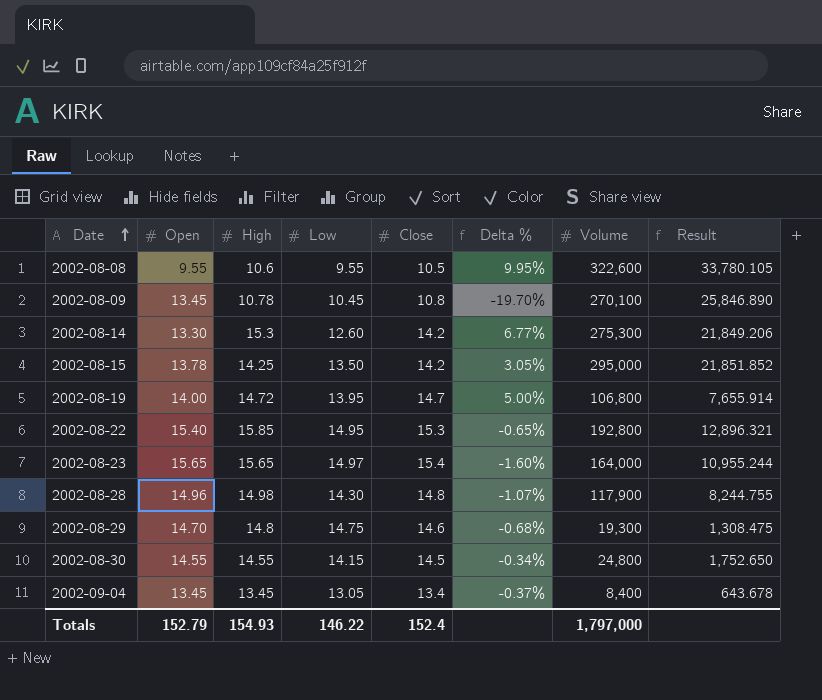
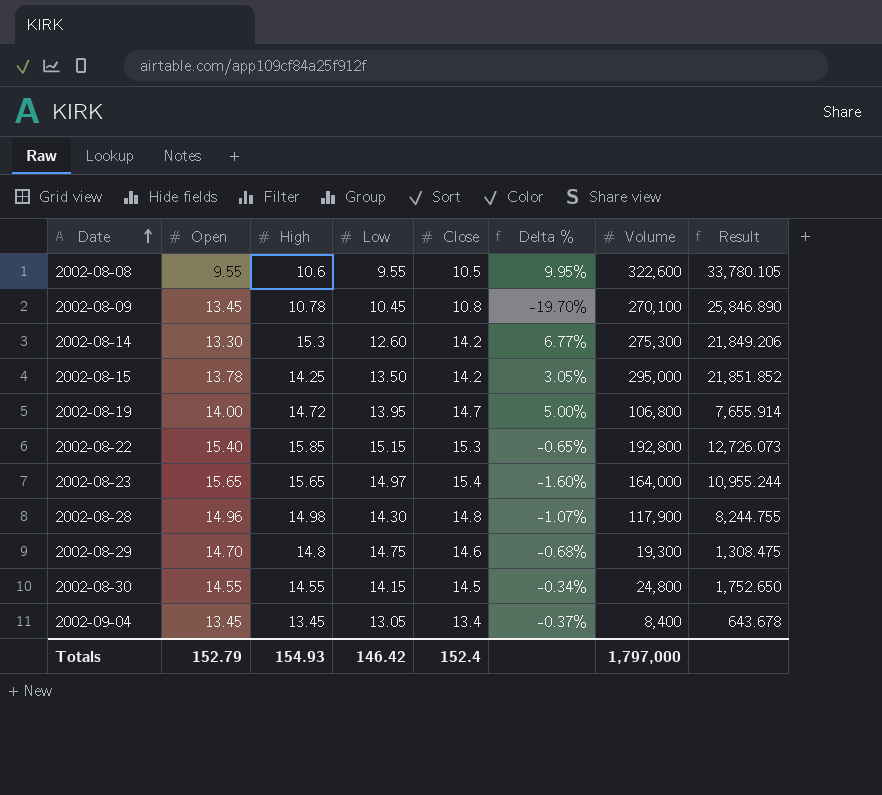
2002-08-22 | Low: 14.95 -> 15.15
2002-08-22 | Result: 12,896.321 -> 12,726.073
Totals | Low: 146.22 -> 146.42

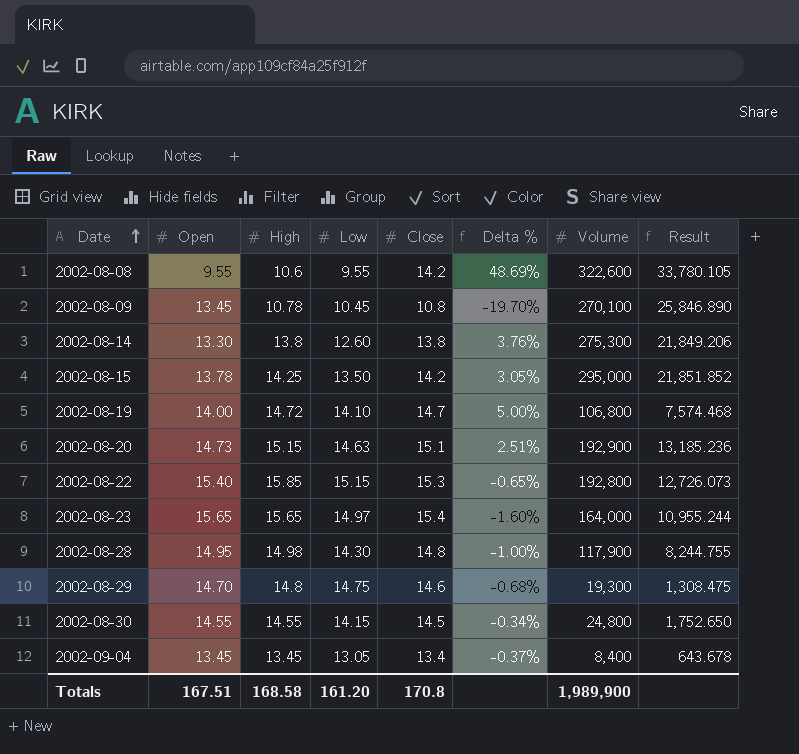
2002-08-08 | Close: 10.5 -> 14.2
2002-08-08 | Delta %: 9.95% -> 48.69%
2002-08-14 | High: 15.3 -> 13.8
2002-08-14 | Close: 14.2 -> 13.8
2002-08-14 | Delta %: 6.77% -> 3.76%
2002-08-19 | Low: 13.95 -> 14.10
2002-08-19 | Result: 7,655.914 -> 7,574.468
row 2002-08-20: none -> 14.73 | 15.15 | 14.63 | 15.1 | 2.51% | 192,900 | 13,185.236
2002-08-28 | Open: 14.96 -> 14.95
2002-08-28 | Delta %: -1.07% -> -1.00%
Totals | Open: 152.79 -> 167.51
Totals | High: 154.93 -> 168.58
Totals | Low: 146.42 -> 161.20
Totals | Close: 152.4 -> 170.8
Totals | Volume: 1,797,000 -> 1,989,900

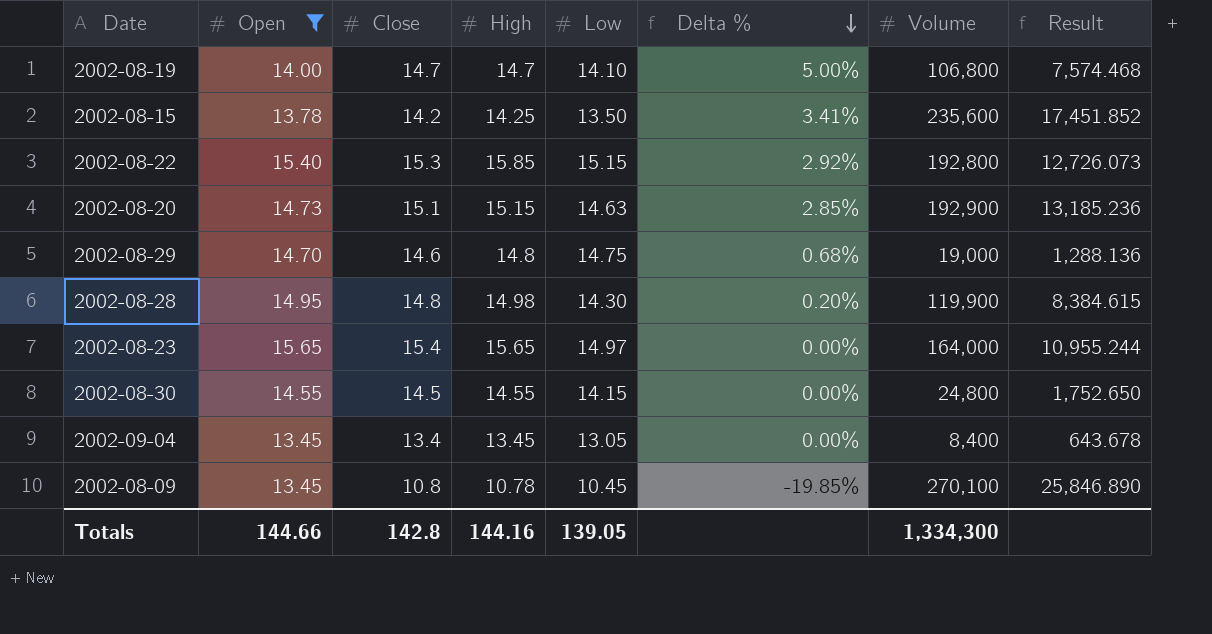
filter: none -> Open >= 13.45
row order: Date ascending -> Delta % descending
column Close | position: 5 -> 3
column Delta % | formula: ([Close] - [Open]) / [Open] -> ([High] - [Open]) / [Open]
2002-08-19 | High: 14.72 -> 14.7
2002-08-15 | Volume: 295,000 -> 235,600
2002-08-15 | Result: 21,851.852 -> 17,451.852
2002-08-29 | Volume: 19,300 -> 19,000
2002-08-29 | Result: 1,308.475 -> 1,288.136
2002-08-28 | Volume: 117,900 -> 119,900
2002-08-28 | Result: 8,244.755 -> 8,384.615
Totals | Open: 167.51 -> 144.66
Totals | Close: 170.8 -> 142.8
Totals | High: 168.58 -> 144.16
Totals | Low: 161.20 -> 139.05
Totals | Volume: 1,989,900 -> 1,334,300

